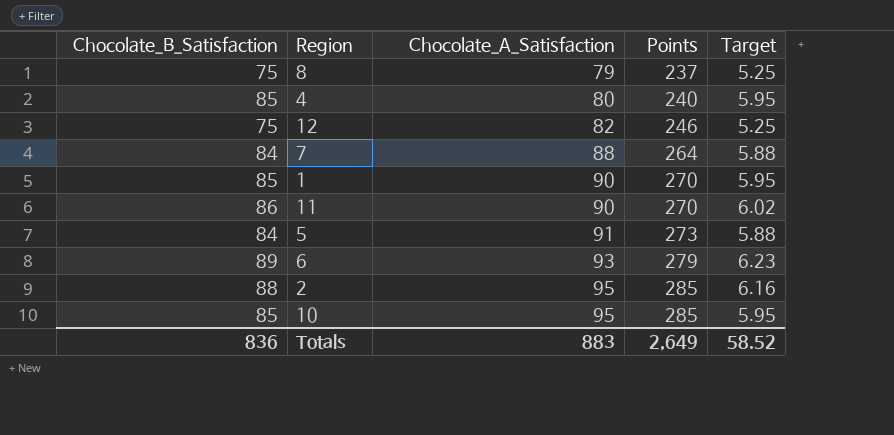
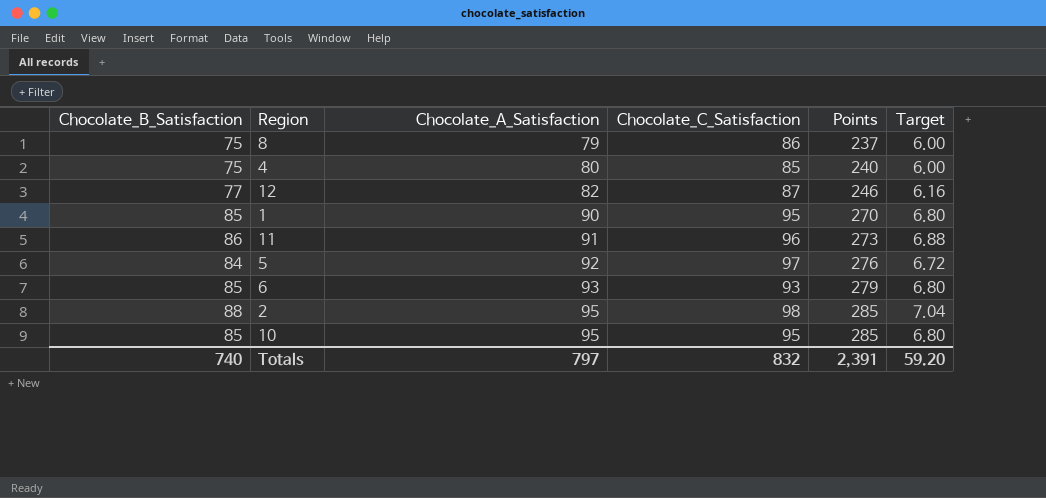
column Chocolate_C_Satisfaction | position: none -> 4
column Target | formula: [Chocolate_B_Satisfaction] * 0.07 -> [Chocolate_B_Satisfaction] * 0.08
row 7: 84 | 88 | 264 | 5.88 -> none
4 | Chocolate_B_Satisfaction: 85 -> 75
12 | Chocolate_B_Satisfaction: 75 -> 77
11 | Chocolate_A_Satisfaction: 90 -> 91
11 | Points: 270 -> 273
5 | Chocolate_A_Satisfaction: 91 -> 92
5 | Points: 273 -> 276
6 | Chocolate_B_Satisfaction: 89 -> 85
Totals | Chocolate_B_Satisfaction: 836 -> 740
Totals | Chocolate_A_Satisfaction: 883 -> 797
Totals | Points: 2,649 -> 2,391
Totals | Target: 58.52 -> 59.20

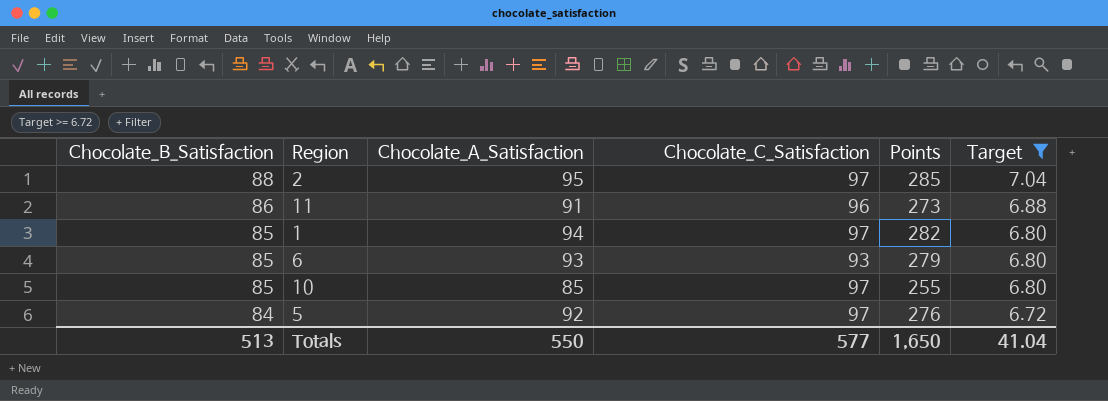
filter: none -> Target >= 6.72
row order: Chocolate_A_Satisfaction ascending -> Chocolate_B_Satisfaction descending
2 | Chocolate_C_Satisfaction: 98 -> 97
1 | Chocolate_A_Satisfaction: 90 -> 94
1 | Chocolate_C_Satisfaction: 95 -> 97
1 | Points: 270 -> 282
10 | Chocolate_A_Satisfaction: 95 -> 85
10 | Chocolate_C_Satisfaction: 95 -> 97
10 | Points: 285 -> 255
Totals | Chocolate_B_Satisfaction: 740 -> 513
Totals | Chocolate_A_Satisfaction: 797 -> 550
Totals | Chocolate_C_Satisfaction: 832 -> 577
Totals | Points: 2,391 -> 1,650
Totals | Target: 59.20 -> 41.04

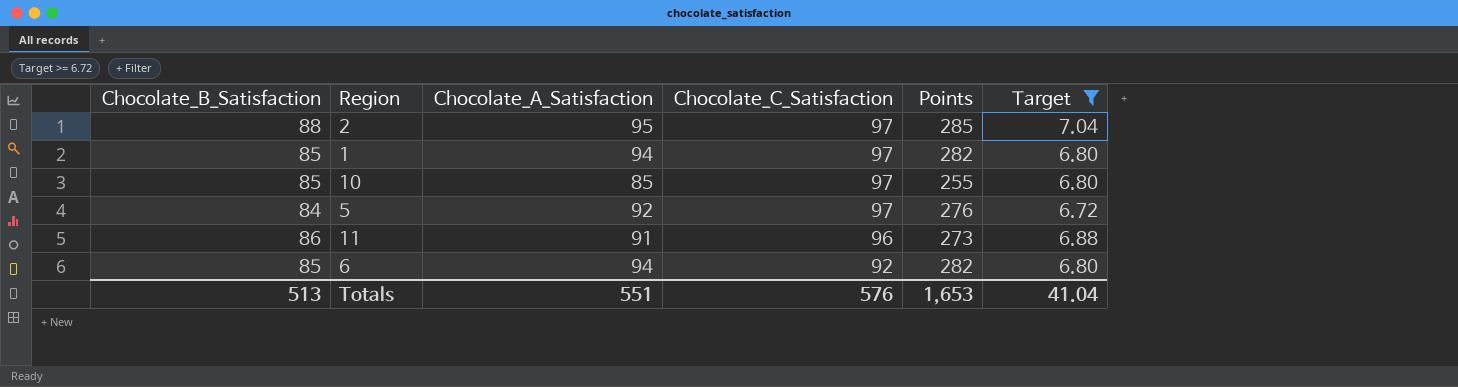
row order: Chocolate_B_Satisfaction descending -> Chocolate_C_Satisfaction descending
6 | Chocolate_A_Satisfaction: 93 -> 94
6 | Chocolate_C_Satisfaction: 93 -> 92
6 | Points: 279 -> 282
Totals | Chocolate_A_Satisfaction: 550 -> 551
Totals | Chocolate_C_Satisfaction: 577 -> 576
Totals | Points: 1,650 -> 1,653

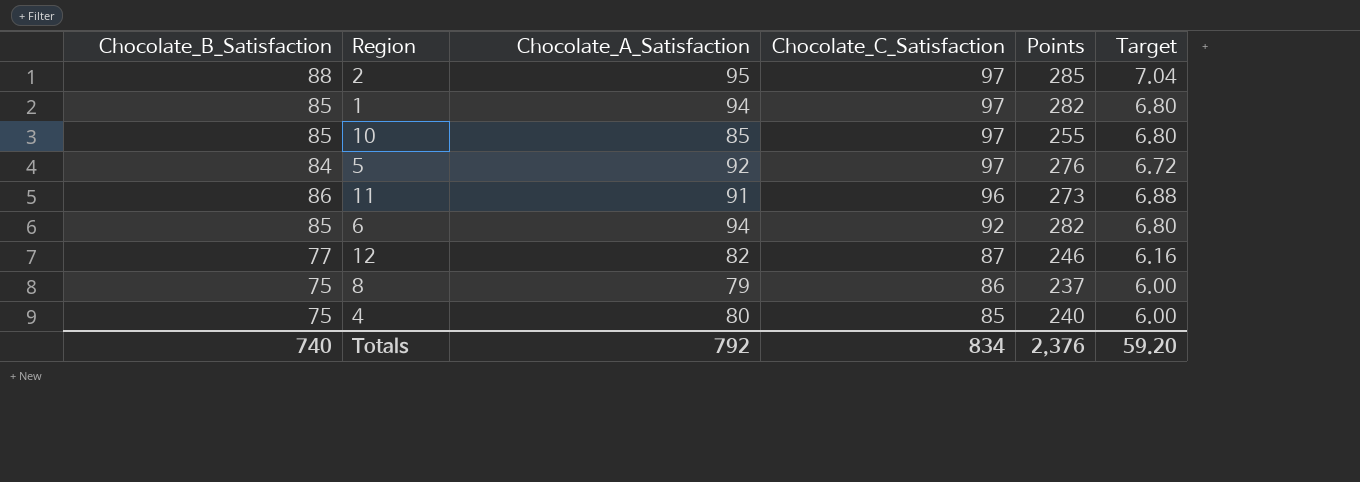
filter: Target >= 6.72 -> none
Totals | Chocolate_B_Satisfaction: 513 -> 740
Totals | Chocolate_A_Satisfaction: 551 -> 792
Totals | Chocolate_C_Satisfaction: 576 -> 834
Totals | Points: 1,653 -> 2,376
Totals | Target: 41.04 -> 59.20

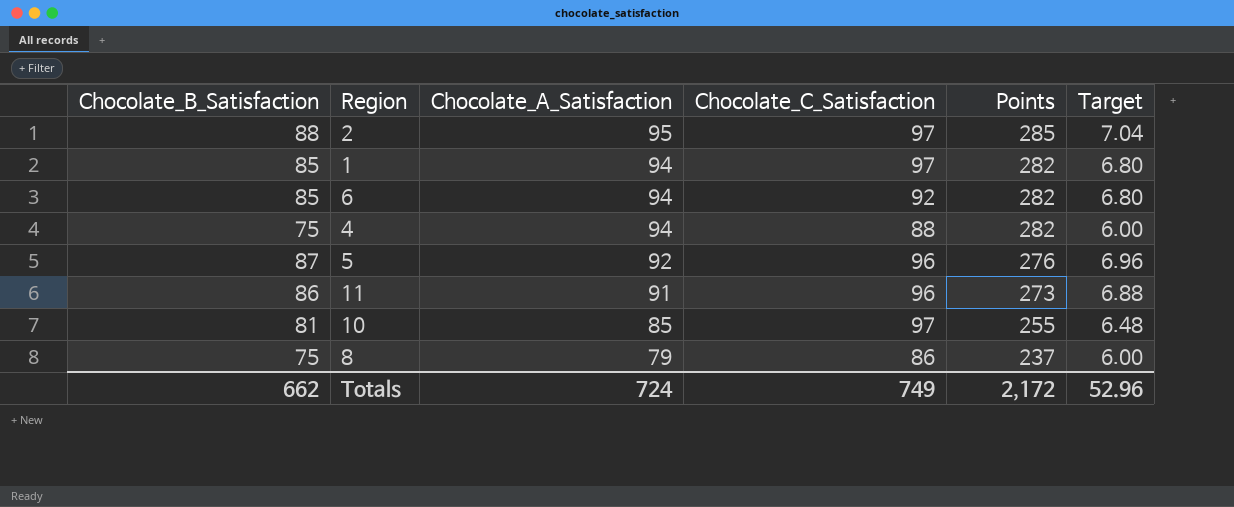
row order: Chocolate_C_Satisfaction descending -> Chocolate_A_Satisfaction descending
row 12: 77 | 82 | 87 | 246 | 6.16 -> none
4 | Chocolate_A_Satisfaction: 80 -> 94
4 | Chocolate_C_Satisfaction: 85 -> 88
4 | Points: 240 -> 282
5 | Chocolate_B_Satisfaction: 84 -> 87
5 | Chocolate_C_Satisfaction: 97 -> 96
5 | Target: 6.72 -> 6.96
10 | Chocolate_B_Satisfaction: 85 -> 81
10 | Target: 6.80 -> 6.48
Totals | Chocolate_B_Satisfaction: 740 -> 662
Totals | Chocolate_A_Satisfaction: 792 -> 724
Totals | Chocolate_C_Satisfaction: 834 -> 749
Totals | Points: 2,376 -> 2,172
Totals | Target: 59.20 -> 52.96

